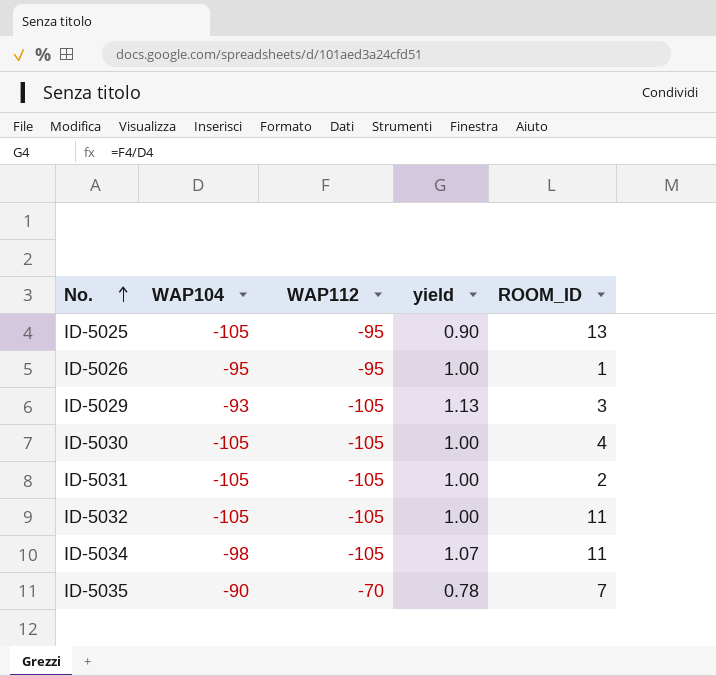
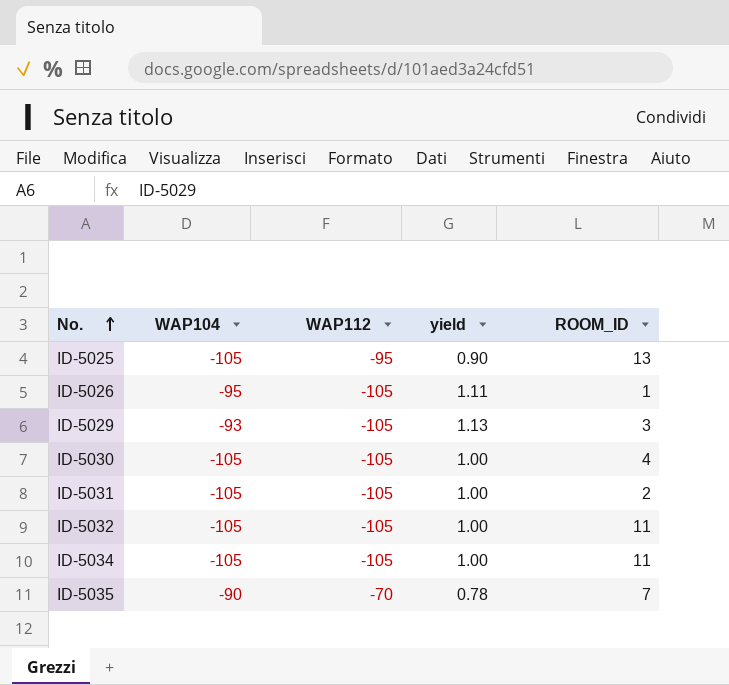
ID-5026 | WAP112: -95 -> -105
ID-5026 | yield: 1.00 -> 1.11
ID-5034 | WAP104: -98 -> -105
ID-5034 | yield: 1.07 -> 1.00

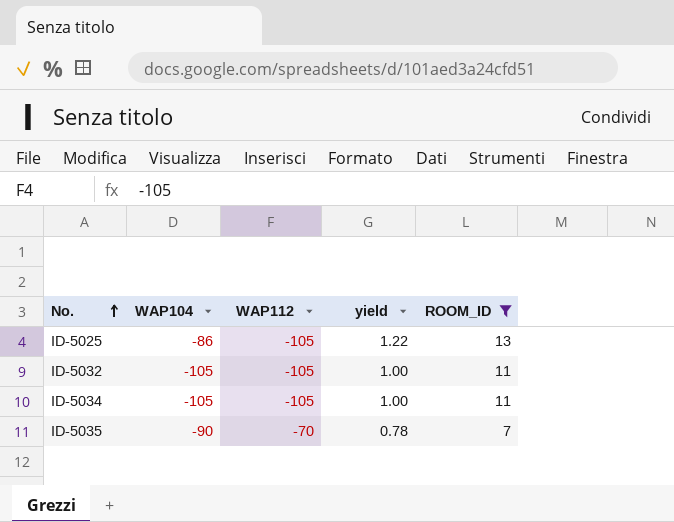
filter: none -> ROOM_ID >= 7
ID-5025 | WAP104: -105 -> -86
ID-5025 | WAP112: -95 -> -105
ID-5025 | yield: 0.90 -> 1.22

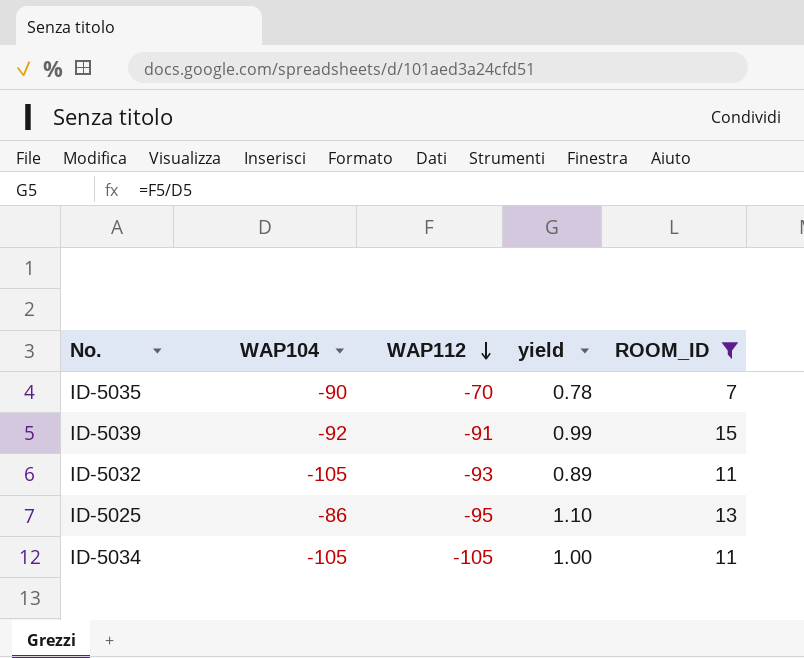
row order: No. ascending -> WAP112 descending
row ID-5039: none -> -92 | -91 | 0.99 | 15
ID-5032 | WAP112: -105 -> -93
ID-5032 | yield: 1.00 -> 0.89
ID-5025 | WAP112: -105 -> -95
ID-5025 | yield: 1.22 -> 1.10

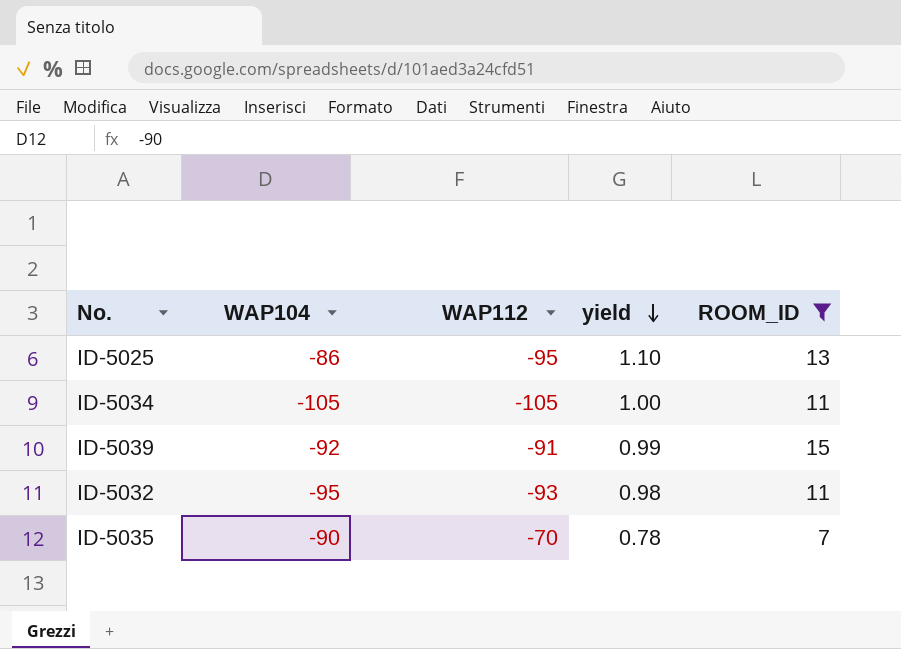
row order: WAP112 descending -> yield descending
ID-5032 | WAP104: -105 -> -95
ID-5032 | yield: 0.89 -> 0.98

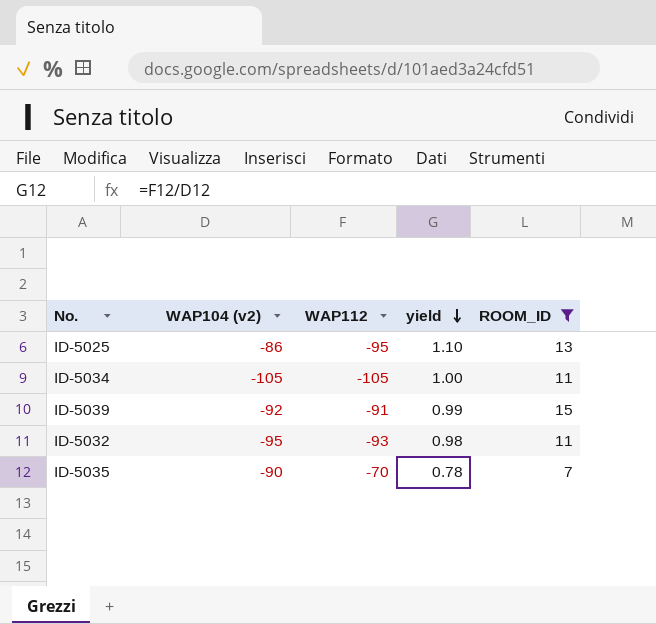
column name: WAP104 -> WAP104 (v2)

